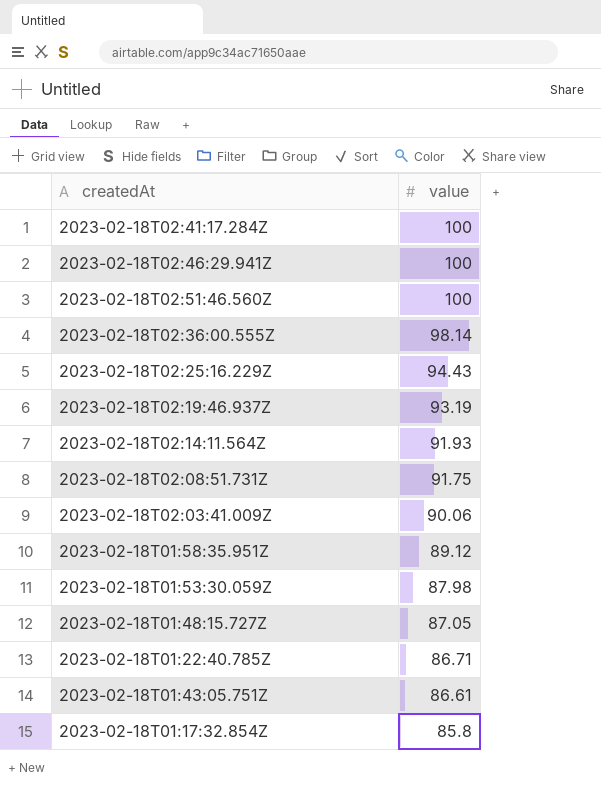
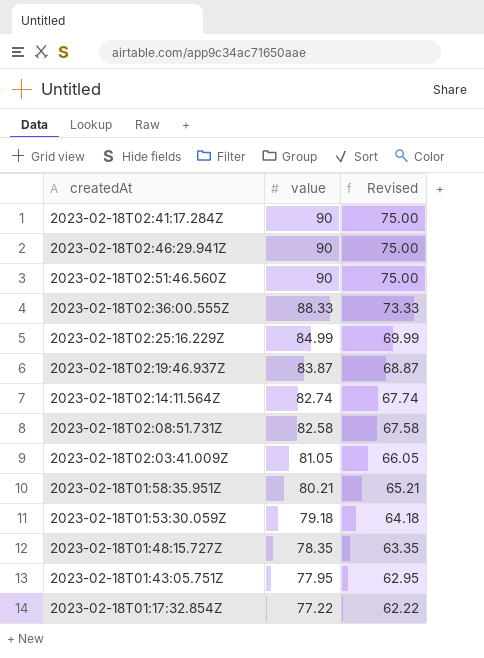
column Revised | formula: none -> [value] - 15
row 2023-02-18T01:22:40.785Z: 86.71 -> none
2023-02-18T02:41:17.284Z | value: 100 -> 90
2023-02-18T02:46:29.941Z | value: 100 -> 90
2023-02-18T02:51:46.560Z | value: 100 -> 90
2023-02-18T02:36:00.555Z | value: 98.14 -> 88.33
2023-02-18T02:25:16.229Z | value: 94.43 -> 84.99
2023-02-18T02:19:46.937Z | value: 93.19 -> 83.87
2023-02-18T02:14:11.564Z | value: 91.93 -> 82.74
2023-02-18T02:08:51.731Z | value: 91.75 -> 82.58
2023-02-18T02:03:41.009Z | value: 90.06 -> 81.05
2023-02-18T01:58:35.951Z | value: 89.12 -> 80.21
2023-02-18T01:53:30.059Z | value: 87.98 -> 79.18
2023-02-18T01:48:15.727Z | value: 87.05 -> 78.35
2023-02-18T01:43:05.751Z | value: 86.61 -> 77.95
2023-02-18T01:17:32.854Z | value: 85.8 -> 77.22

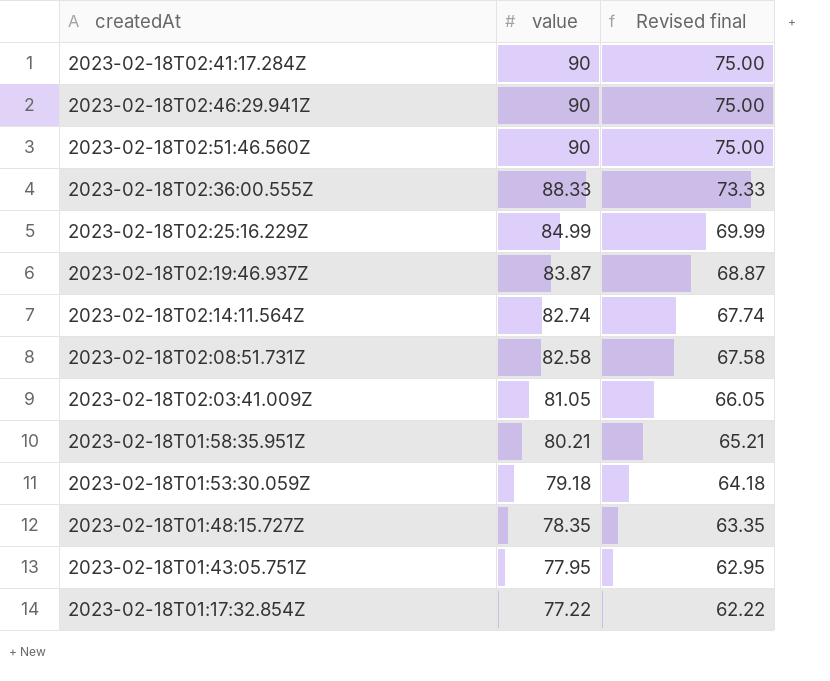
column name: Revised -> Revised final

